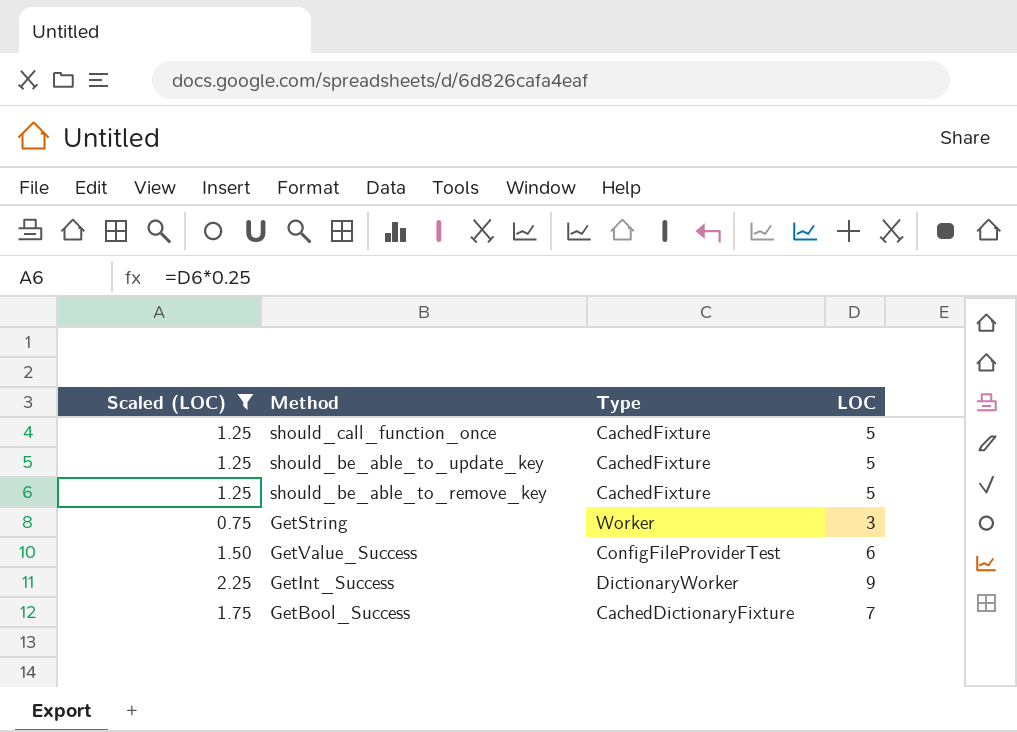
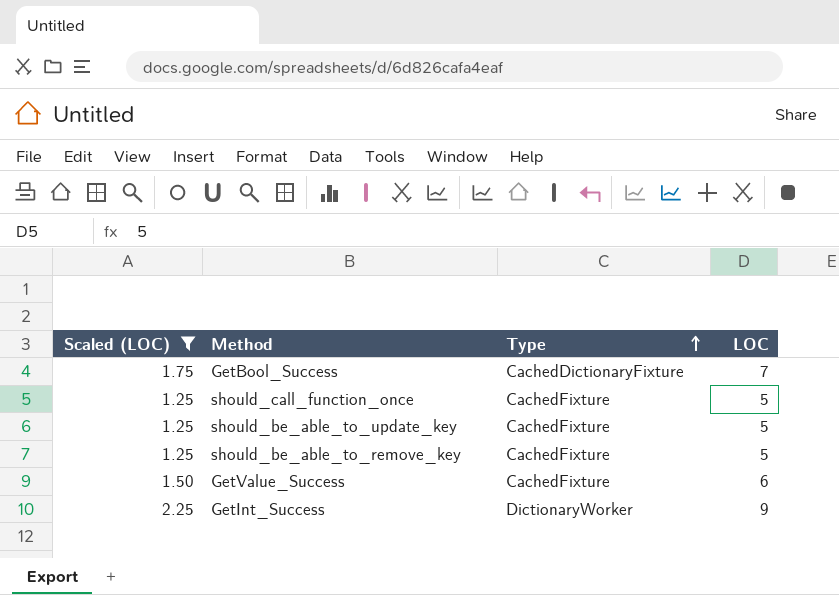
row order: none -> Type ascending
row GetString: 0.75 | Worker | 3 -> none
GetValue_Success | Type: ConfigFileProviderTest -> CachedFixture

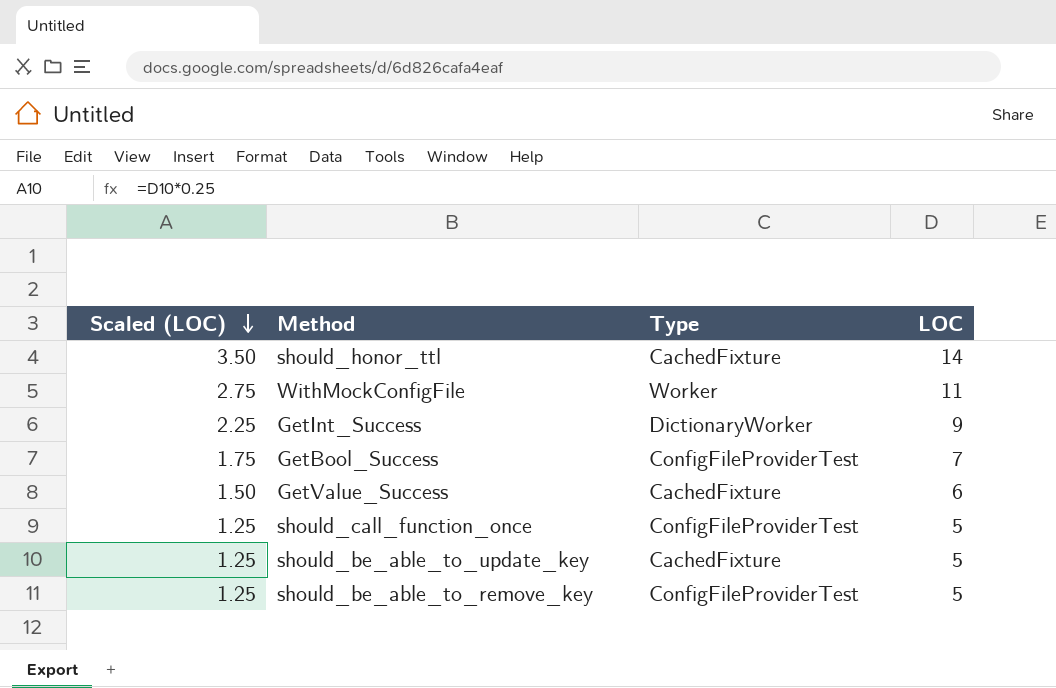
filter: Scaled (LOC) <= 2.25 -> none
row order: Type ascending -> Scaled (LOC) descending
GetBool_Success | Type: CachedDictionaryFixture -> ConfigFileProviderTest
should_call_function_once | Type: CachedFixture -> ConfigFileProviderTest
should_be_able_to_remove_key | Type: CachedFixture -> ConfigFileProviderTest

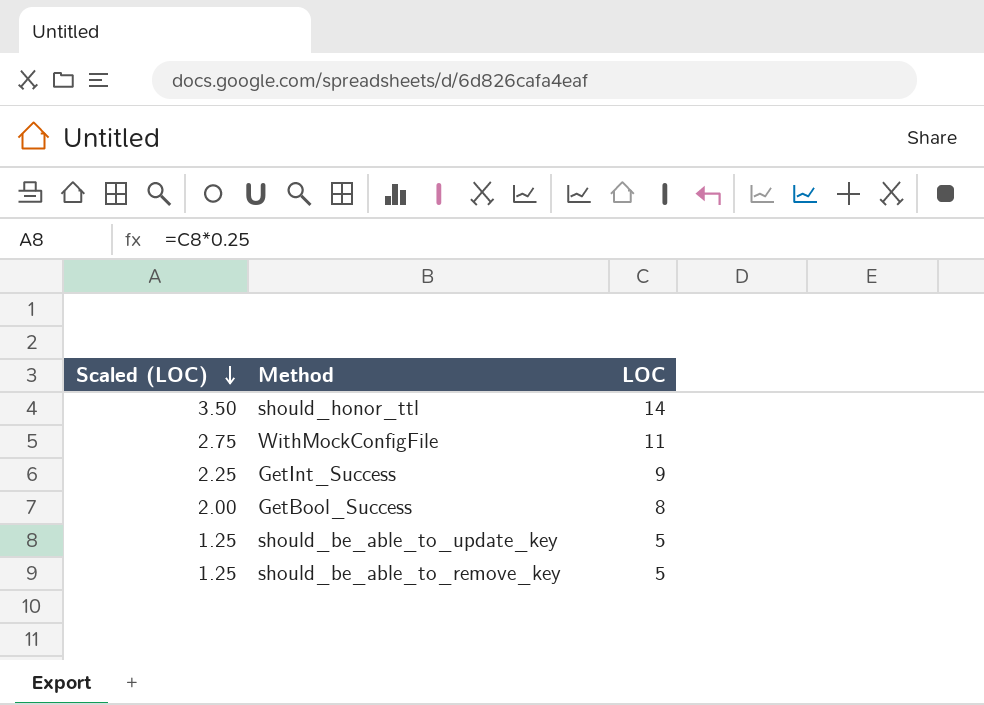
column Type | position: 3 -> none
row GetValue_Success: 1.50 | CachedFixture | 6 -> none
row should_call_function_once: 1.25 | ConfigFileProviderTest | 5 -> none
GetBool_Success | Scaled (LOC): 1.75 -> 2.00
GetBool_Success | LOC: 7 -> 8

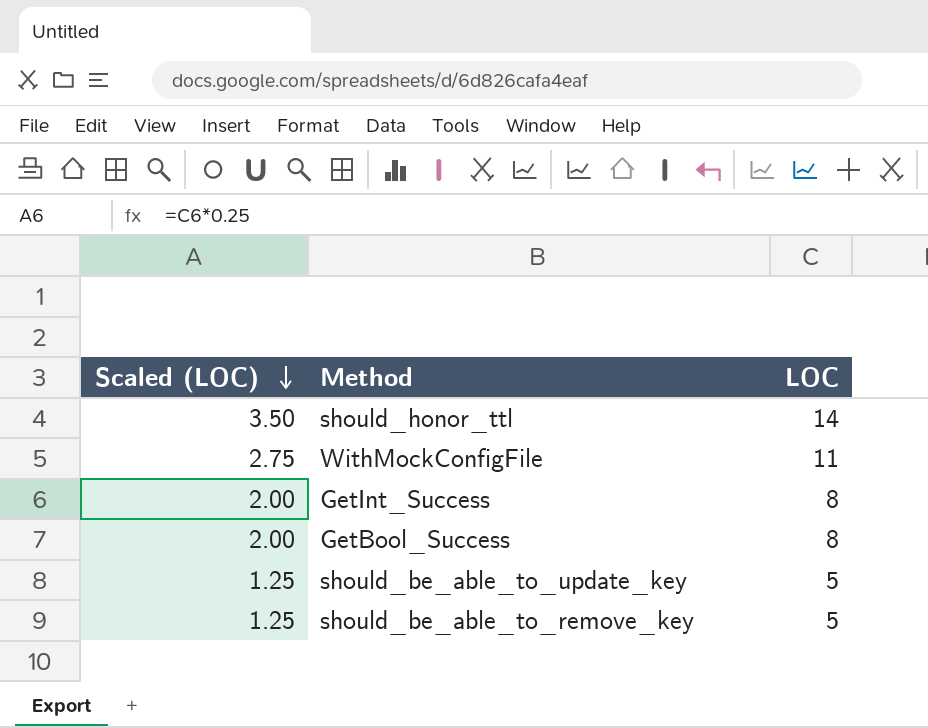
GetInt_Success | Scaled (LOC): 2.25 -> 2.00
GetInt_Success | LOC: 9 -> 8

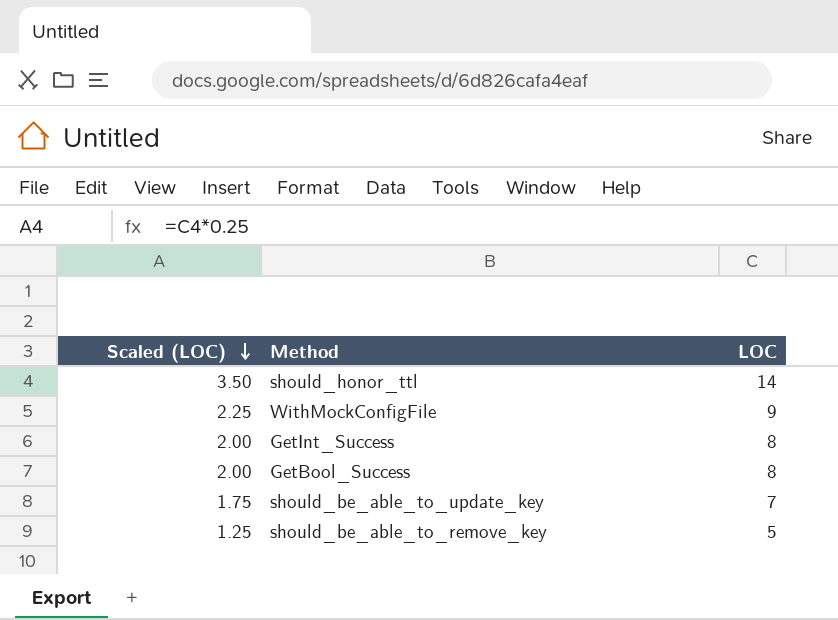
WithMockConfigFile | Scaled (LOC): 2.75 -> 2.25
WithMockConfigFile | LOC: 11 -> 9
should_be_able_to_update_key | Scaled (LOC): 1.25 -> 1.75
should_be_able_to_update_key | LOC: 5 -> 7

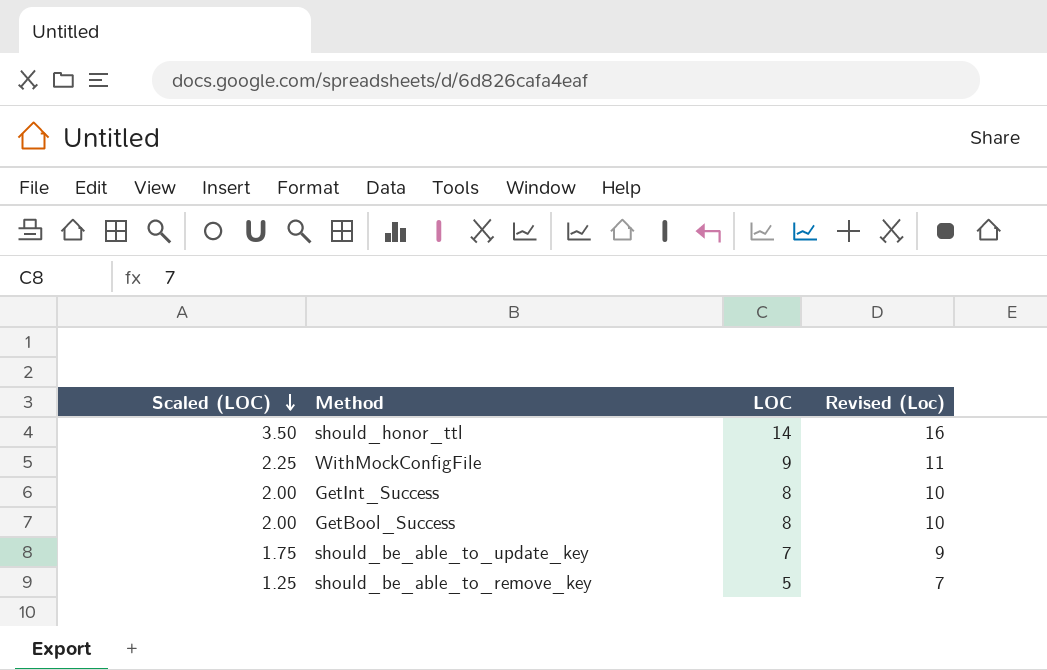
column Revised (Loc) | formula: none -> [LOC] + 2

